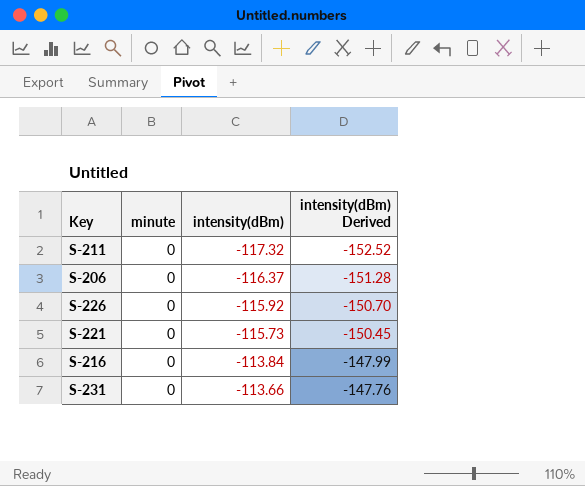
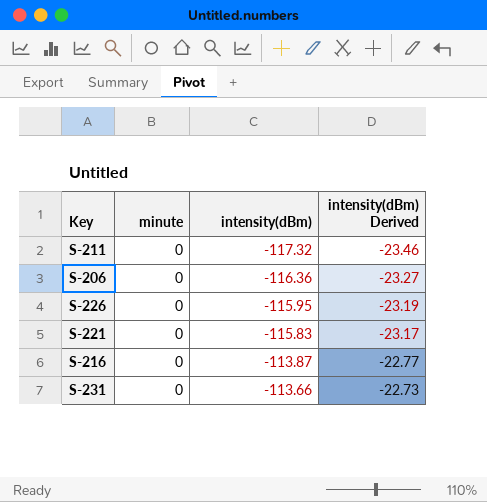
column intensity(dBm) Derived | formula: [intensity(dBm)] * 1.3 -> [intensity(dBm)] * 0.2
S-206 | intensity(dBm): -116.37 -> -116.36
S-226 | intensity(dBm): -115.92 -> -115.95
S-221 | intensity(dBm): -115.73 -> -115.83
S-216 | intensity(dBm): -113.84 -> -113.87

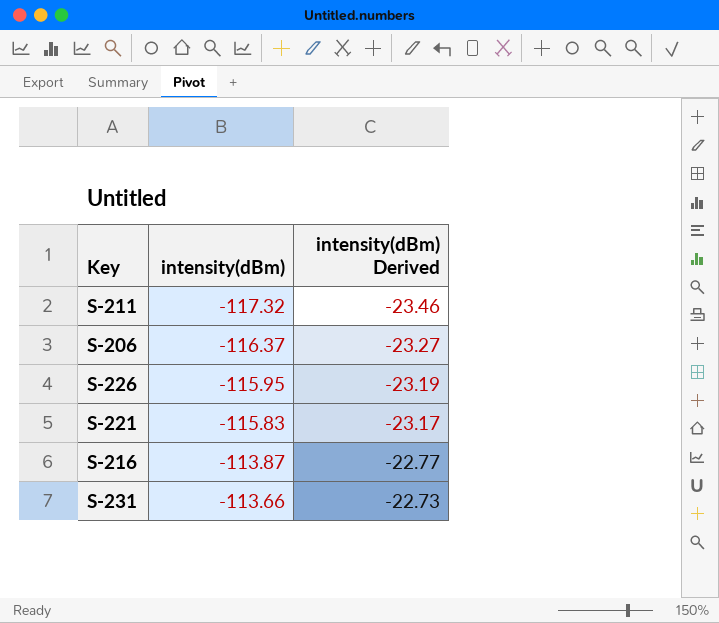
column minute | position: 2 -> none
S-206 | intensity(dBm): -116.36 -> -116.37

